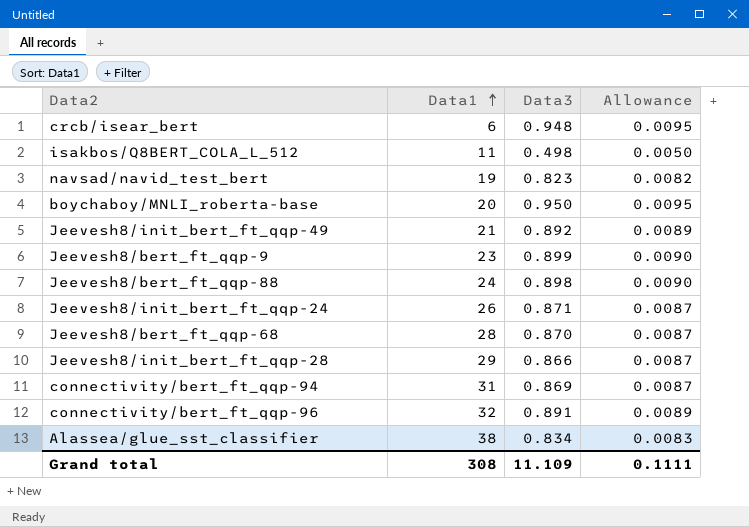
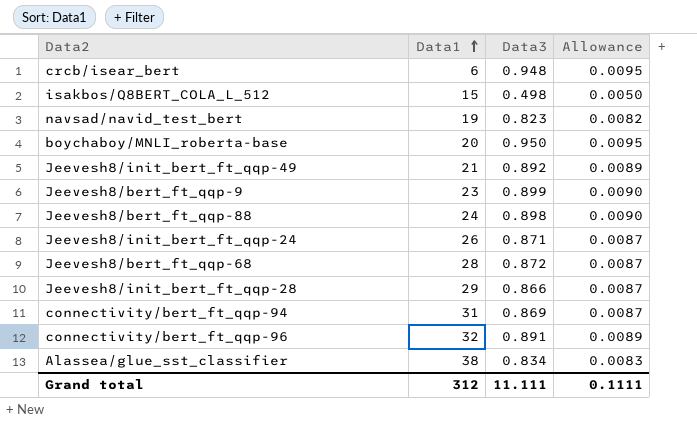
isakbos/Q8BERT_COLA_L_512 | Data1: 11 -> 15
Jeevesh8/bert_ft_qqp-68 | Data3: 0.870 -> 0.872
Grand total | Data1: 308 -> 312
Grand total | Data3: 11.109 -> 11.111

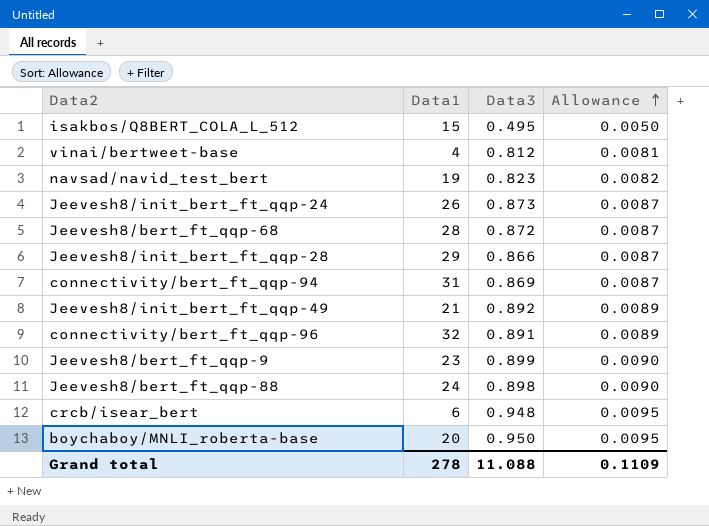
row order: Data1 ascending -> Allowance ascending
row Alassea/glue_sst_classifier: 38 | 0.834 | 0.0083 -> none
isakbos/Q8BERT_COLA_L_512 | Data3: 0.498 -> 0.495
row vinai/bertweet-base: none -> 4 | 0.812 | 0.0081
Jeevesh8/init_bert_ft_qqp-24 | Data3: 0.871 -> 0.873
Grand total | Data1: 312 -> 278
Grand total | Data3: 11.111 -> 11.088
Grand total | Allowance: 0.1111 -> 0.1109

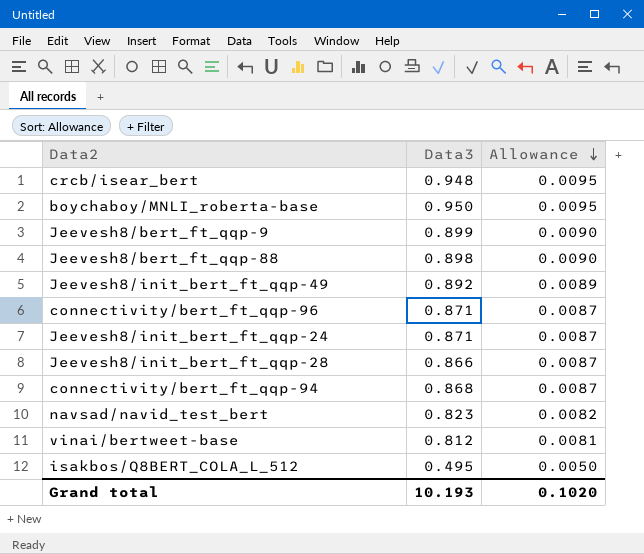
row order: Allowance ascending -> Allowance descending
column Data1 | position: 2 -> none
row Jeevesh8/bert_ft_qqp-68: 28 | 0.872 | 0.0087 -> none
connectivity/bert_ft_qqp-96 | Data3: 0.891 -> 0.871
connectivity/bert_ft_qqp-96 | Allowance: 0.0089 -> 0.0087
Jeevesh8/init_bert_ft_qqp-24 | Data3: 0.873 -> 0.871
connectivity/bert_ft_qqp-94 | Data3: 0.869 -> 0.868
Grand total | Data3: 11.088 -> 10.193
Grand total | Allowance: 0.1109 -> 0.1020

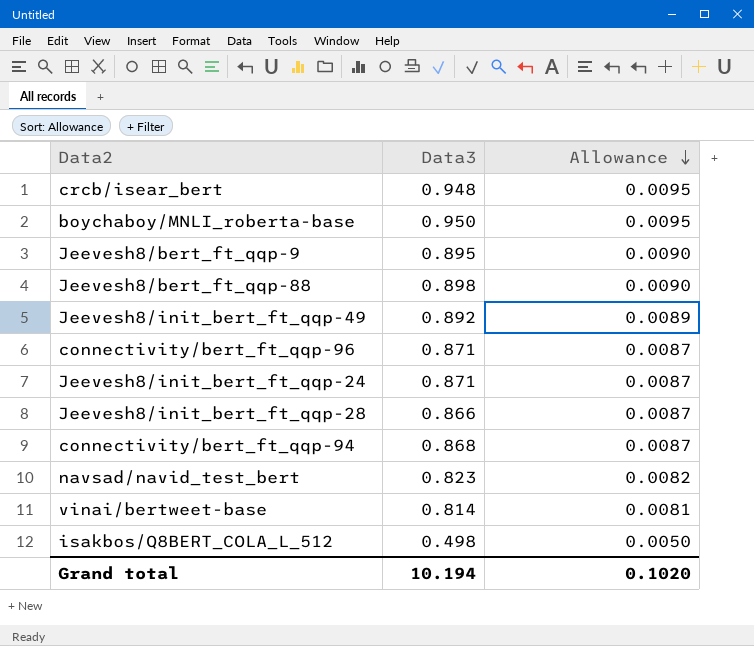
Jeevesh8/bert_ft_qqp-9 | Data3: 0.899 -> 0.895
vinai/bertweet-base | Data3: 0.812 -> 0.814
isakbos/Q8BERT_COLA_L_512 | Data3: 0.495 -> 0.498
Grand total | Data3: 10.193 -> 10.194

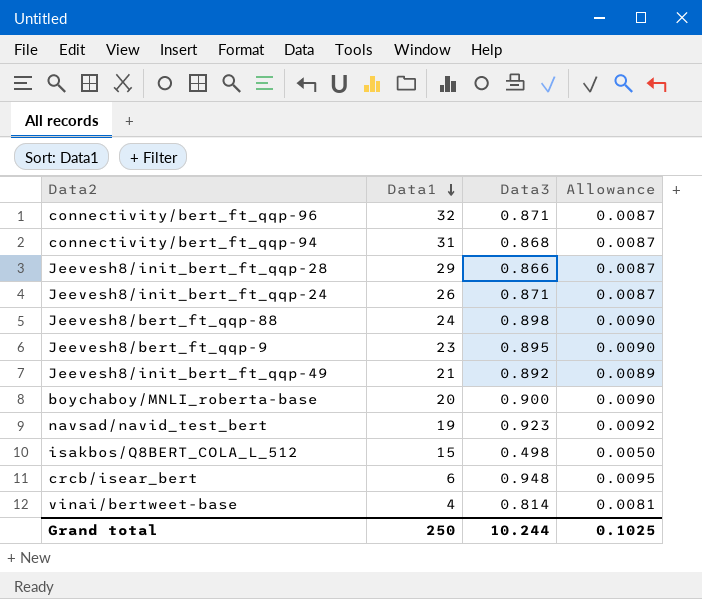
row order: Allowance descending -> Data1 descending
column Data1 | position: none -> 2
boychaboy/MNLI_roberta-base | Data3: 0.950 -> 0.900
boychaboy/MNLI_roberta-base | Allowance: 0.0095 -> 0.0090
navsad/navid_test_bert | Data3: 0.823 -> 0.923
navsad/navid_test_bert | Allowance: 0.0082 -> 0.0092
Grand total | Data3: 10.194 -> 10.244
Grand total | Allowance: 0.1020 -> 0.1025

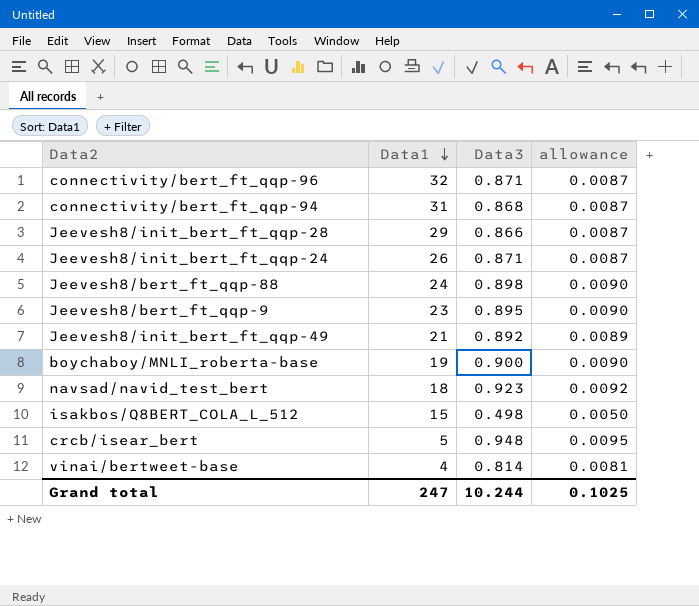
column name: Allowance -> allowance
boychaboy/MNLI_roberta-base | Data1: 20 -> 19
navsad/navid_test_bert | Data1: 19 -> 18
crcb/isear_bert | Data1: 6 -> 5
Grand total | Data1: 250 -> 247

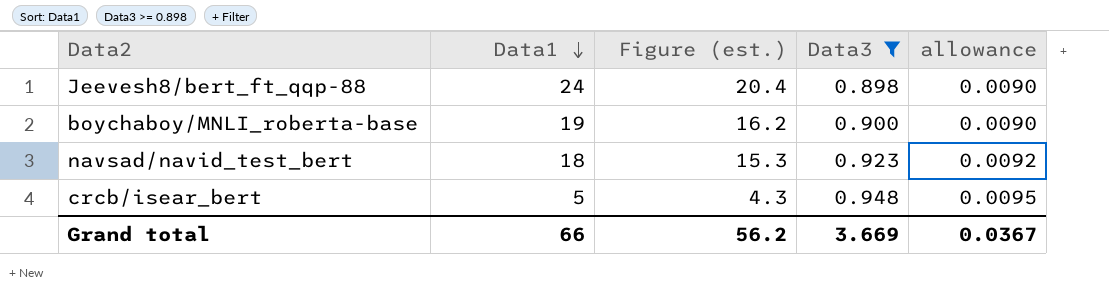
filter: none -> Data3 >= 0.898
column Figure (est.) | formula: none -> [Data1] * 0.85
Grand total | Data1: 247 -> 66
Grand total | Data3: 10.244 -> 3.669
Grand total | allowance: 0.1025 -> 0.0367

